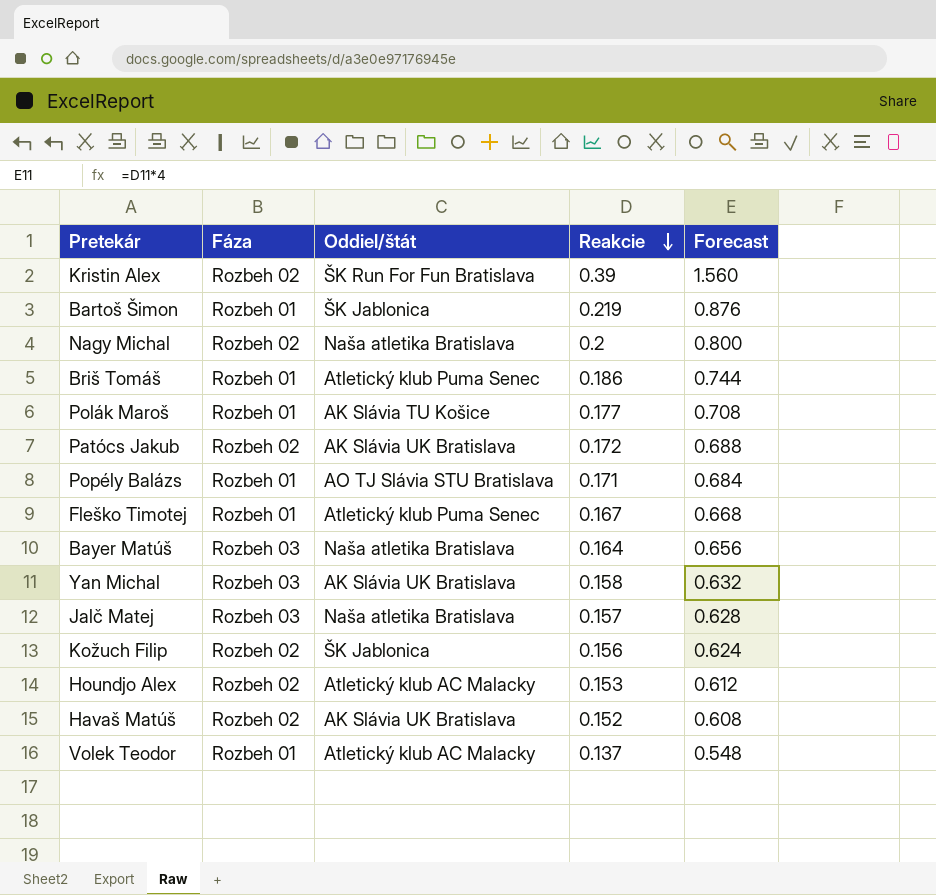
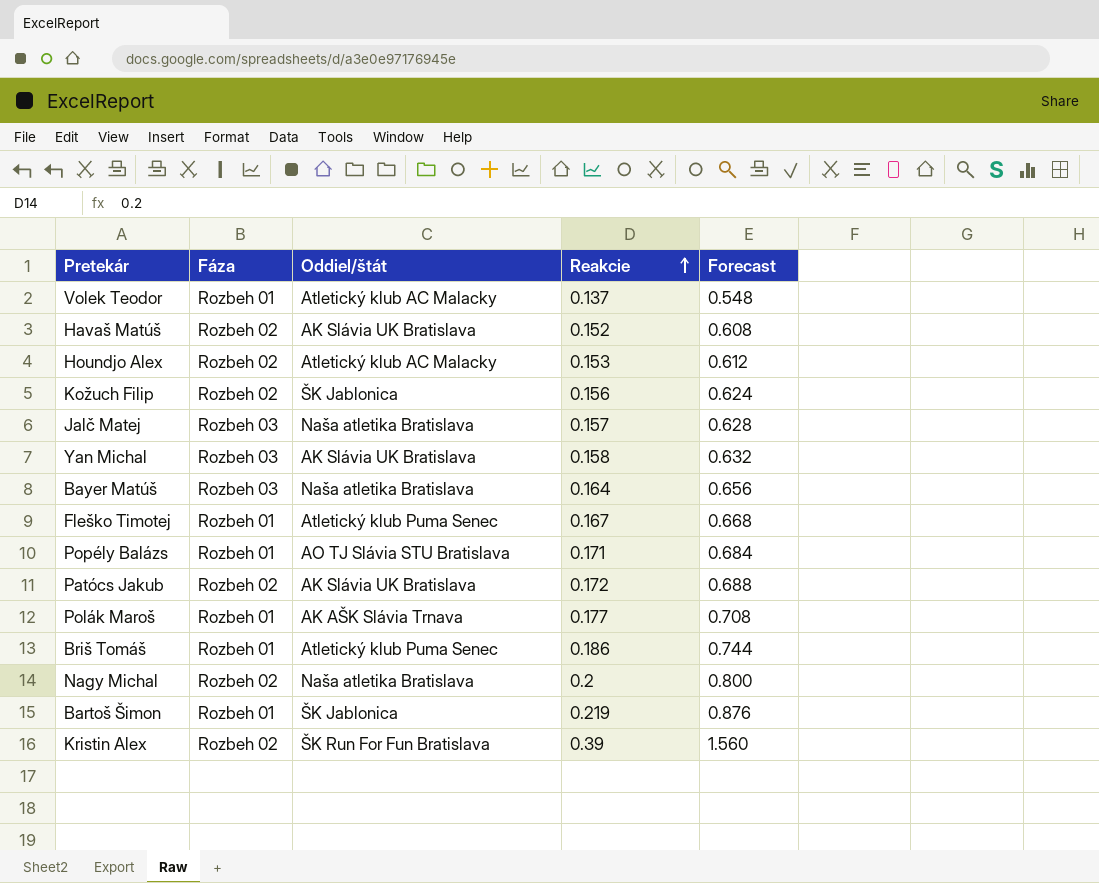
row order: Reakcie descending -> Reakcie ascending
Polák Maroš | Oddiel/štát: AK Slávia TU Košice -> AK AŠK Slávia Trnava

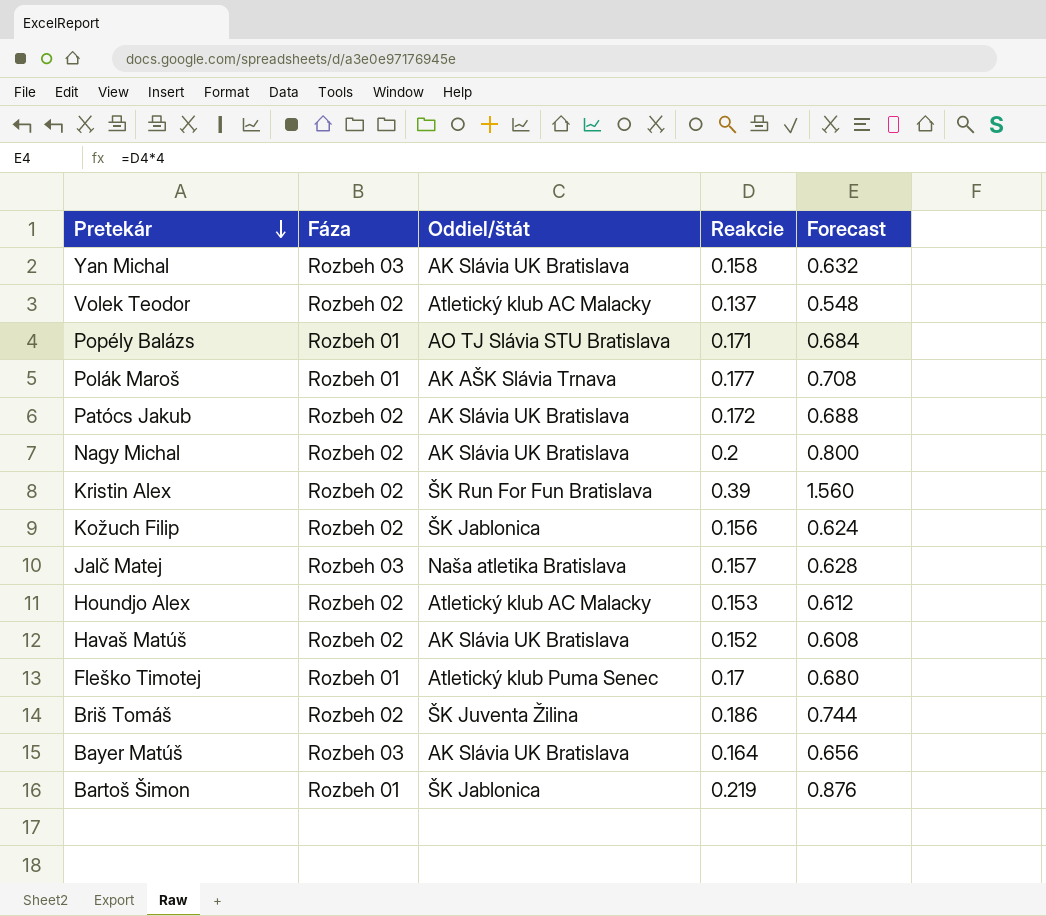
row order: Reakcie ascending -> Pretekár descending
Volek Teodor | Fáza: Rozbeh 01 -> Rozbeh 02
Nagy Michal | Oddiel/štát: Naša atletika Bratislava -> AK Slávia UK Bratislava
Fleško Timotej | Reakcie: 0.167 -> 0.17
Fleško Timotej | Forecast: 0.668 -> 0.680
Briš Tomáš | Fáza: Rozbeh 01 -> Rozbeh 02
Briš Tomáš | Oddiel/štát: Atletický klub Puma Senec -> ŠK Juventa Žilina
Bayer Matúš | Oddiel/štát: Naša atletika Bratislava -> AK Slávia UK Bratislava

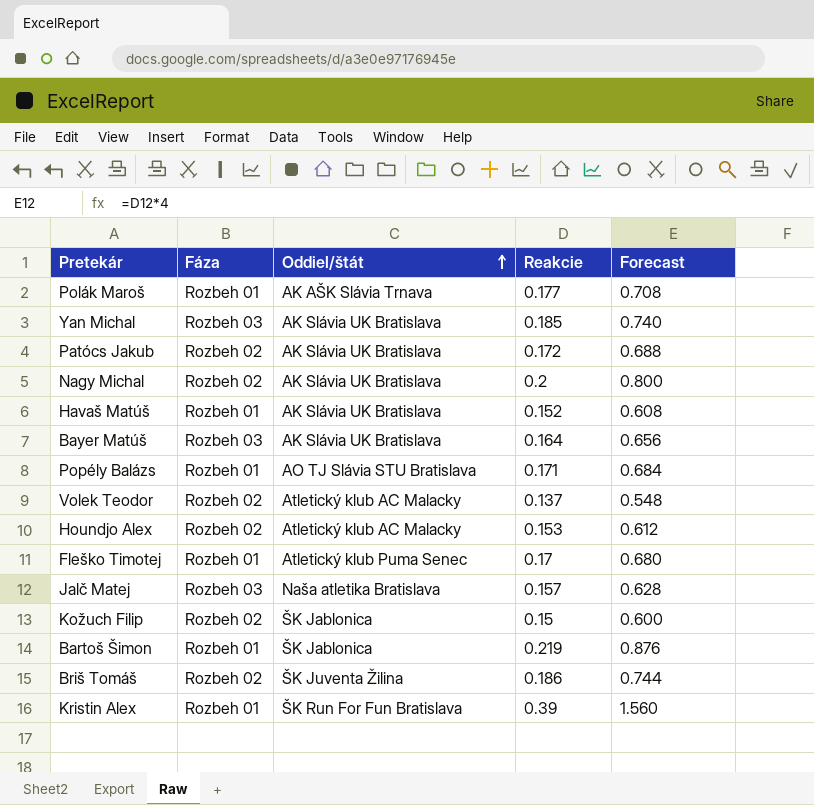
row order: Pretekár descending -> Oddiel/štát ascending
Yan Michal | Reakcie: 0.158 -> 0.185
Yan Michal | Forecast: 0.632 -> 0.740
Havaš Matúš | Fáza: Rozbeh 02 -> Rozbeh 01
Kožuch Filip | Reakcie: 0.156 -> 0.15
Kožuch Filip | Forecast: 0.624 -> 0.600
Kristin Alex | Fáza: Rozbeh 02 -> Rozbeh 01

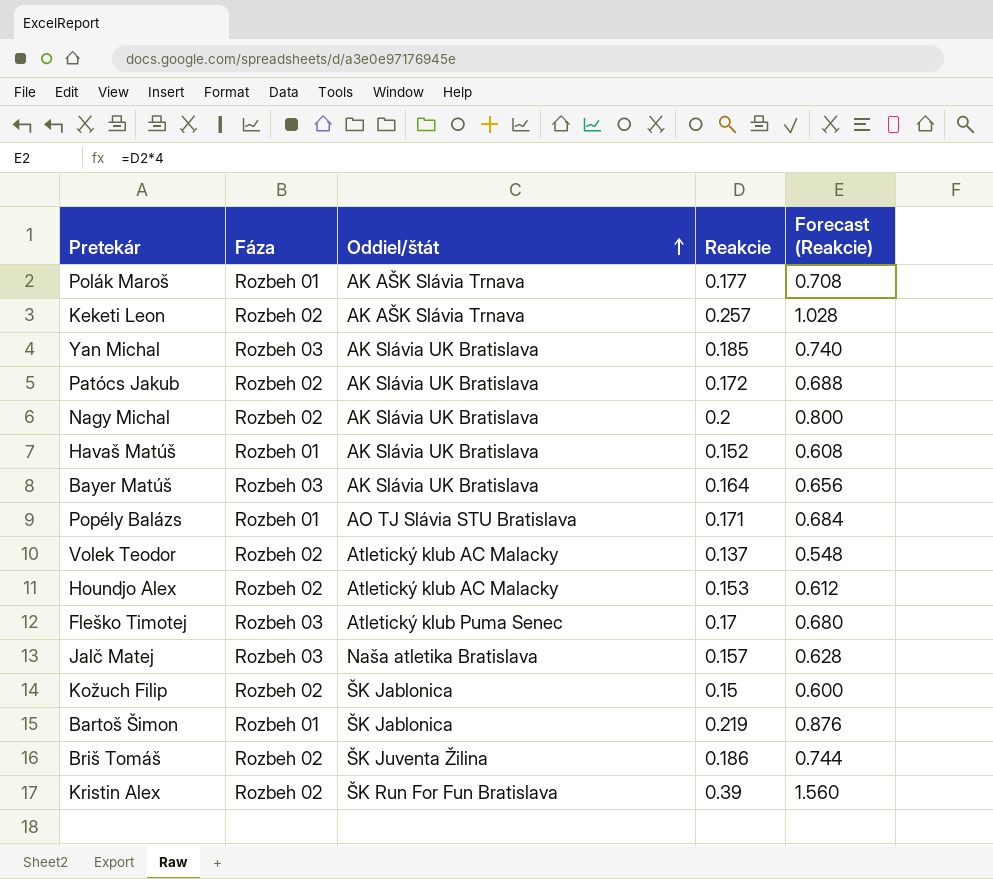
column name: Forecast -> Forecast (Reakcie)
row Keketi Leon: none -> Rozbeh 02 | AK AŠK Slávia Trnava | 0.257 | 1.028
Fleško Timotej | Fáza: Rozbeh 01 -> Rozbeh 03
Kristin Alex | Fáza: Rozbeh 01 -> Rozbeh 02

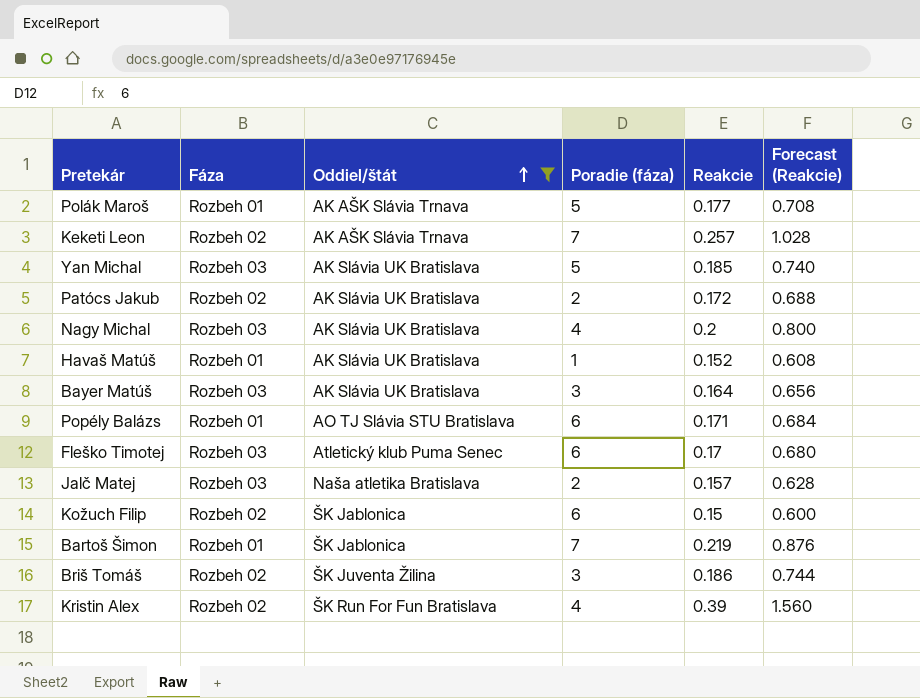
filter: none -> Oddiel/štát != Atletický klub AC Malacky
column Poradie (fáza) | position: none -> 4
Nagy Michal | Fáza: Rozbeh 02 -> Rozbeh 03

